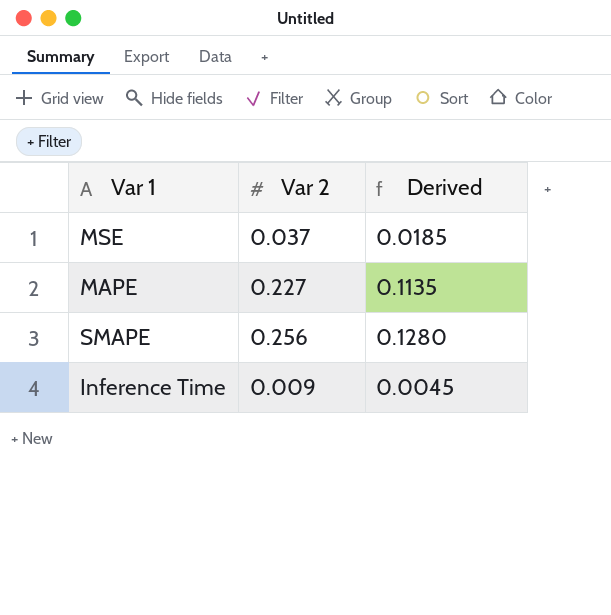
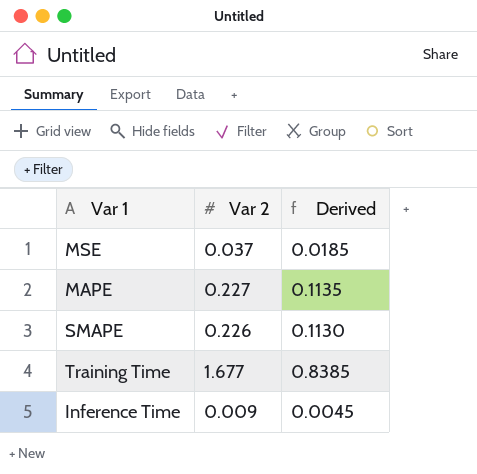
SMAPE | Var 2: 0.256 -> 0.226
SMAPE | Derived: 0.1280 -> 0.1130
row Training Time: none -> 1.677 | 0.8385

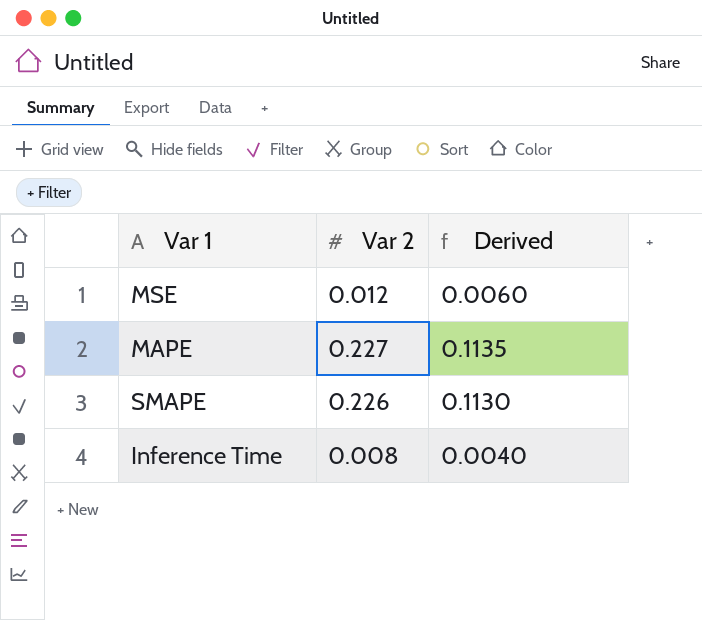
row Training Time: 1.677 | 0.8385 -> none
MSE | Var 2: 0.037 -> 0.012
MSE | Derived: 0.0185 -> 0.0060
Inference Time | Var 2: 0.009 -> 0.008
Inference Time | Derived: 0.0045 -> 0.0040

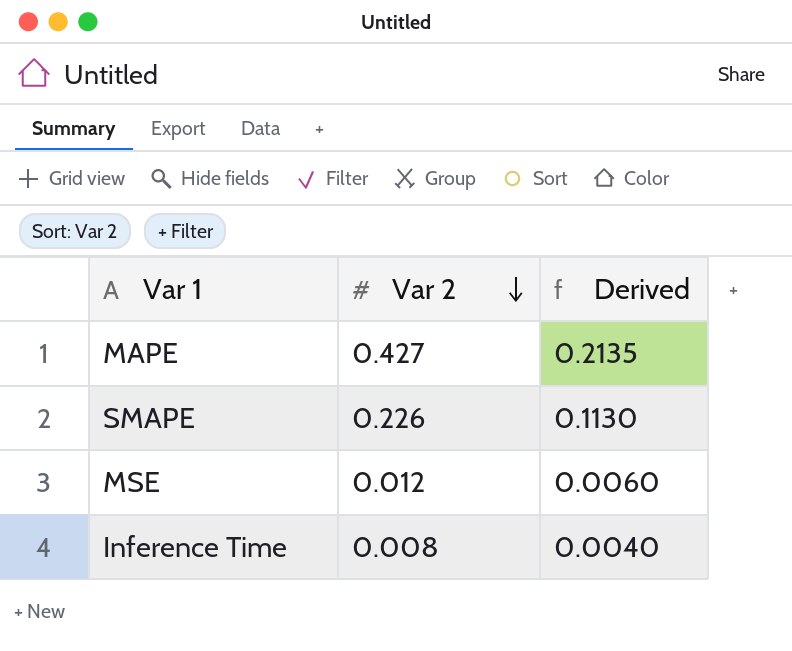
row order: none -> Var 2 descending
MAPE | Var 2: 0.227 -> 0.427
MAPE | Derived: 0.1135 -> 0.2135

